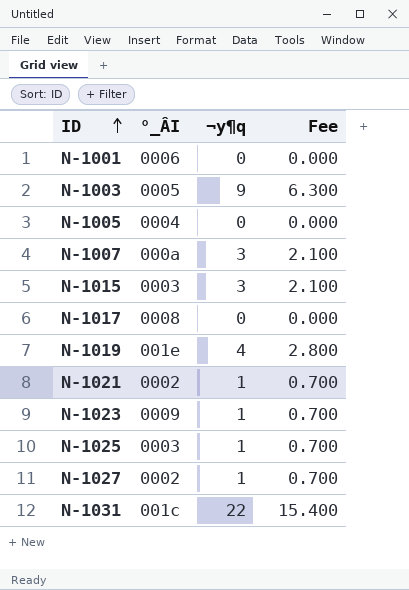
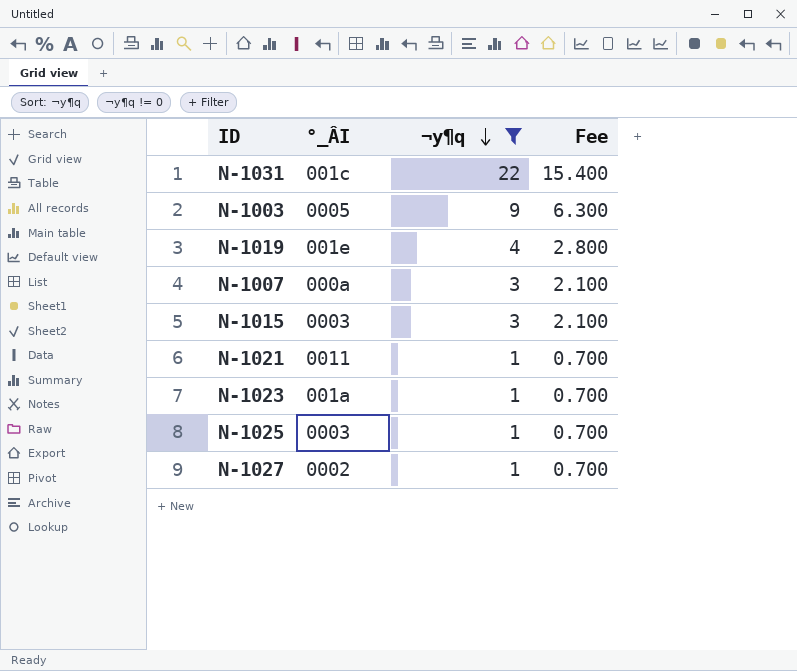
filter: none -> ¬y¶q != 0
row order: ID ascending -> ¬y¶q descending
N-1021 | °_ÂI: 0002 -> 0011
N-1023 | °_ÂI: 0009 -> 001a

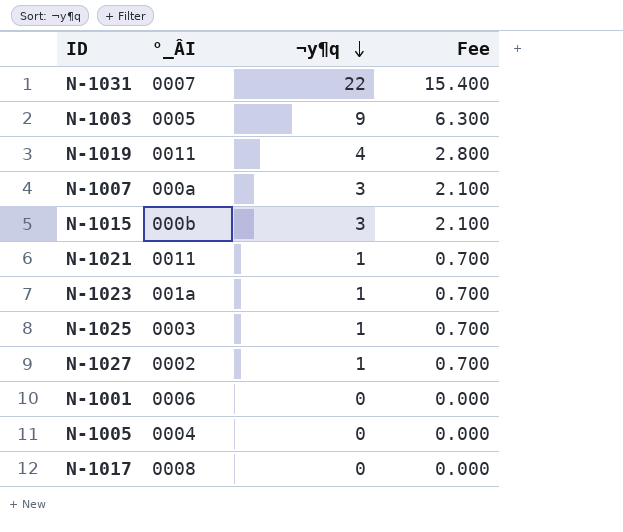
filter: ¬y¶q != 0 -> none
N-1031 | °_ÂI: 001c -> 0007
N-1019 | °_ÂI: 001e -> 0011
N-1015 | °_ÂI: 0003 -> 000b

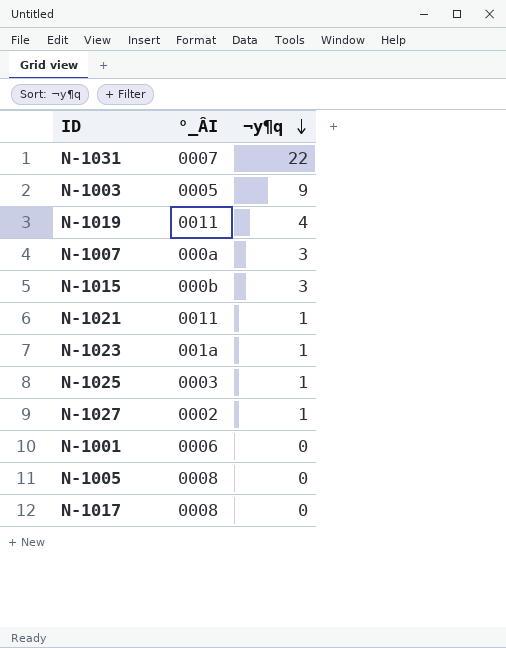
column Fee | formula: [¬y¶q] * 0.7 -> none
N-1005 | °_ÂI: 0004 -> 0008

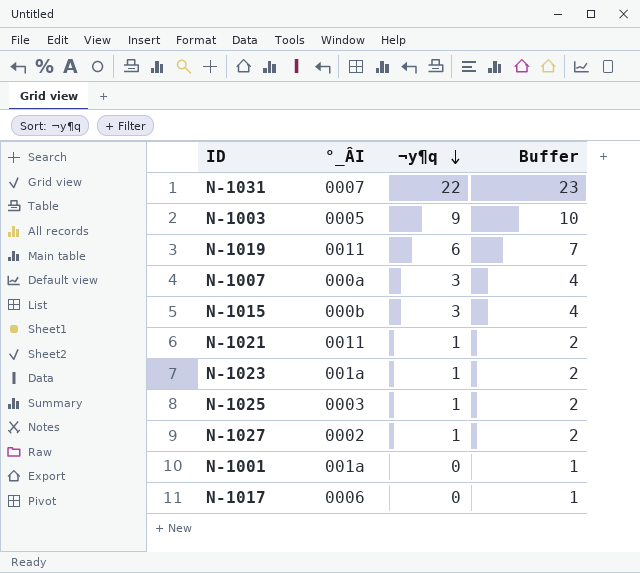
column Buffer | formula: none -> [¬y¶q] + 1
row N-1005: 0008 | 0 -> none
N-1019 | ¬y¶q: 4 -> 6
N-1001 | °_ÂI: 0006 -> 001a
N-1017 | °_ÂI: 0008 -> 0006

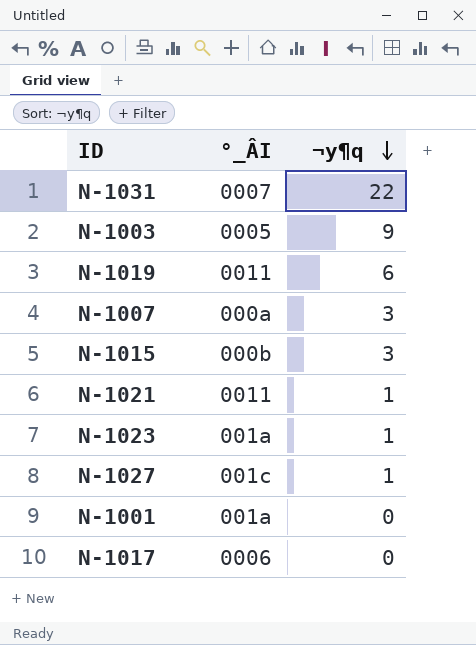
column Buffer | formula: [¬y¶q] + 1 -> none
row N-1025: 0003 | 1 | 2 -> none
N-1027 | °_ÂI: 0002 -> 001c

